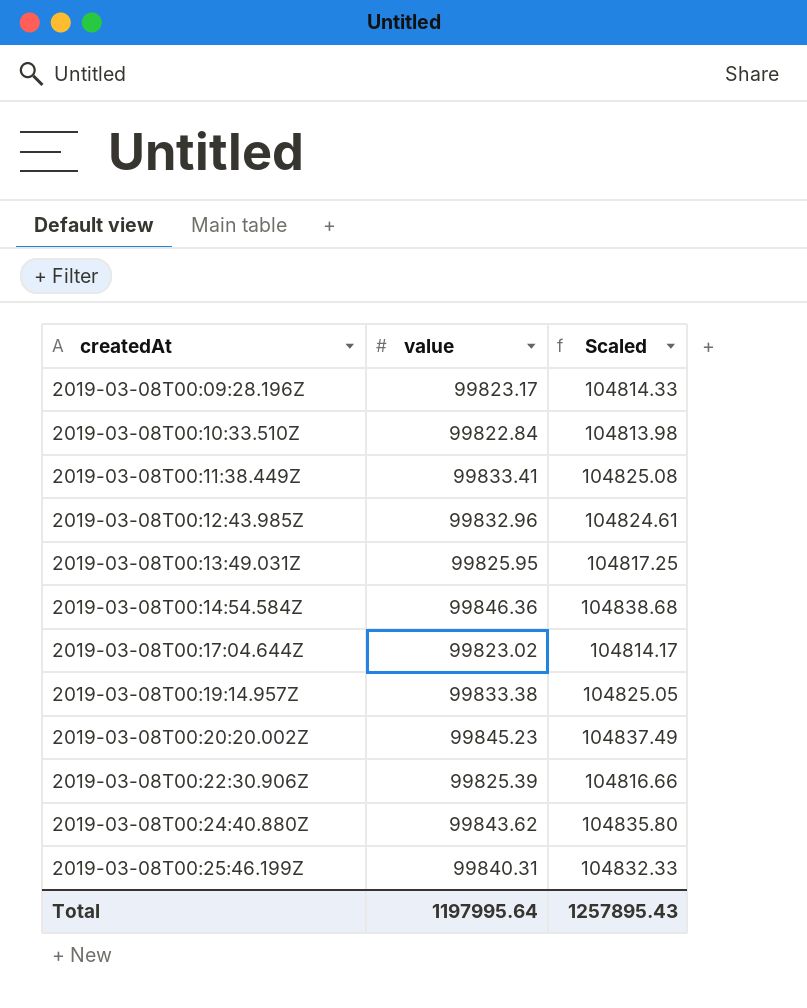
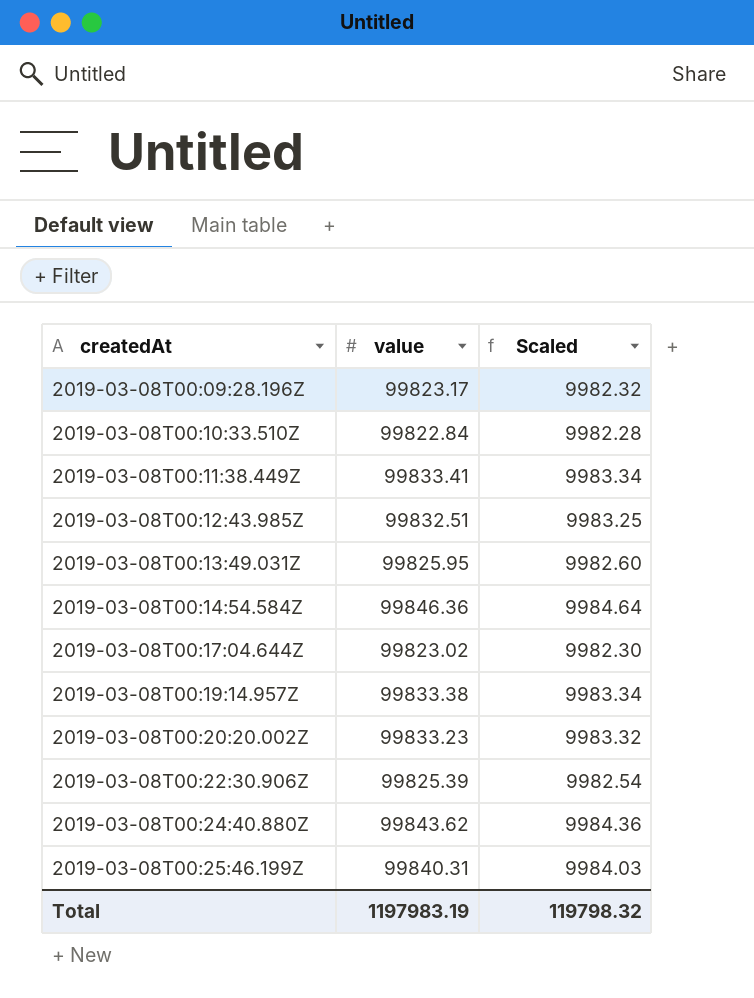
column Scaled | formula: [value] * 1.05 -> [value] * 0.1
2019-03-08T00:12:43.985Z | value: 99832.96 -> 99832.51
2019-03-08T00:20:20.002Z | value: 99845.23 -> 99833.23
Total | value: 1197995.64 -> 1197983.19
Total | Scaled: 1257895.43 -> 119798.32

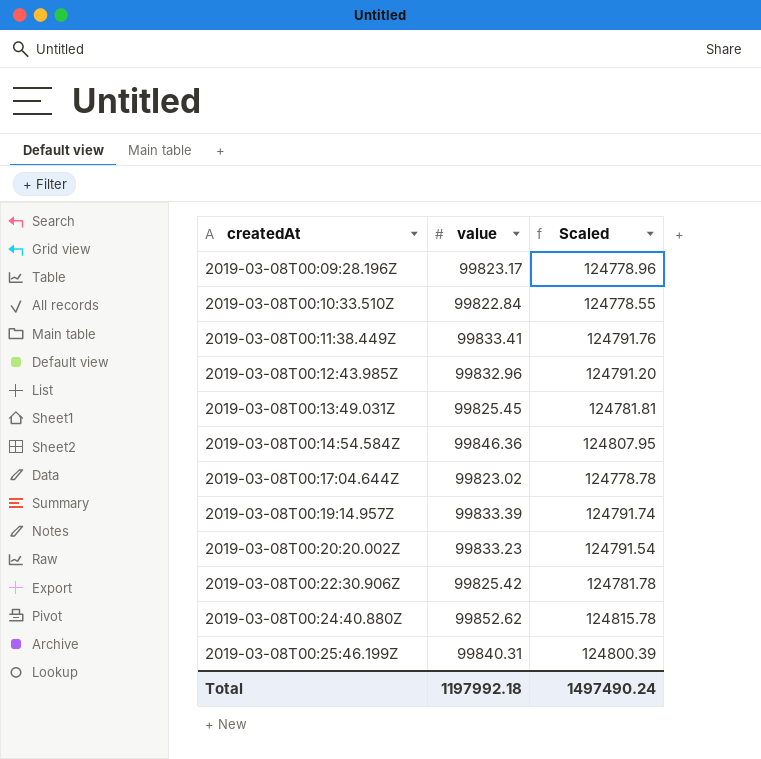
column Scaled | formula: [value] * 0.1 -> [value] * 1.25
2019-03-08T00:12:43.985Z | value: 99832.51 -> 99832.96
2019-03-08T00:13:49.031Z | value: 99825.95 -> 99825.45
2019-03-08T00:19:14.957Z | value: 99833.38 -> 99833.39
2019-03-08T00:22:30.906Z | value: 99825.39 -> 99825.42
2019-03-08T00:24:40.880Z | value: 99843.62 -> 99852.62
Total | value: 1197983.19 -> 1197992.18
Total | Scaled: 119798.32 -> 1497490.24

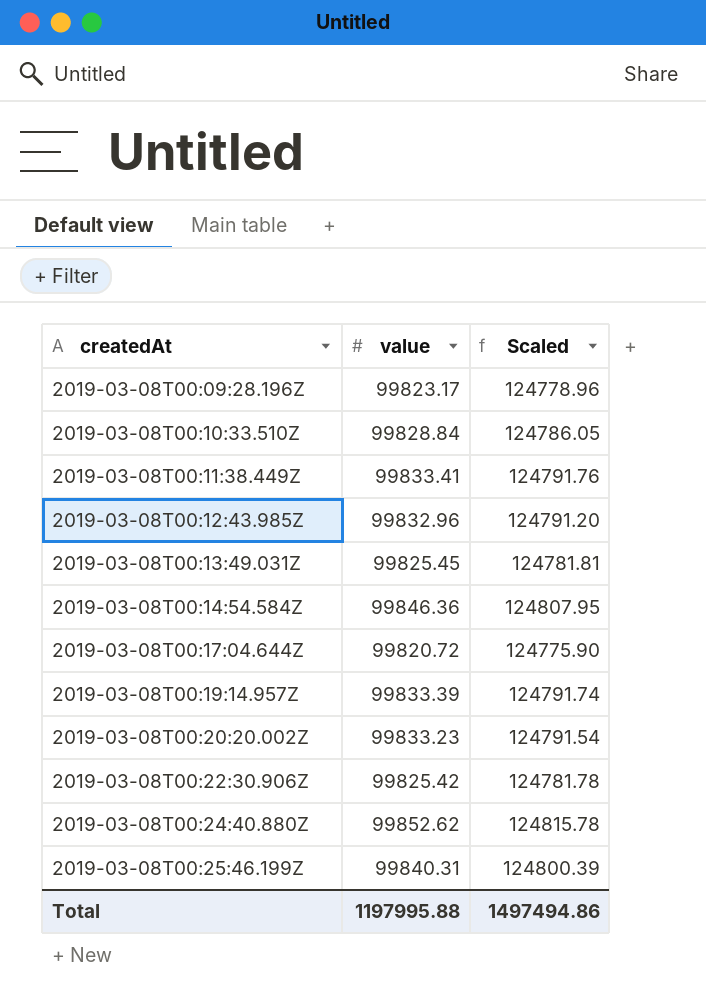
2019-03-08T00:10:33.510Z | value: 99822.84 -> 99828.84
2019-03-08T00:10:33.510Z | Scaled: 124778.55 -> 124786.05
2019-03-08T00:17:04.644Z | value: 99823.02 -> 99820.72
2019-03-08T00:17:04.644Z | Scaled: 124778.78 -> 124775.90
Total | value: 1197992.18 -> 1197995.88
Total | Scaled: 1497490.24 -> 1497494.86

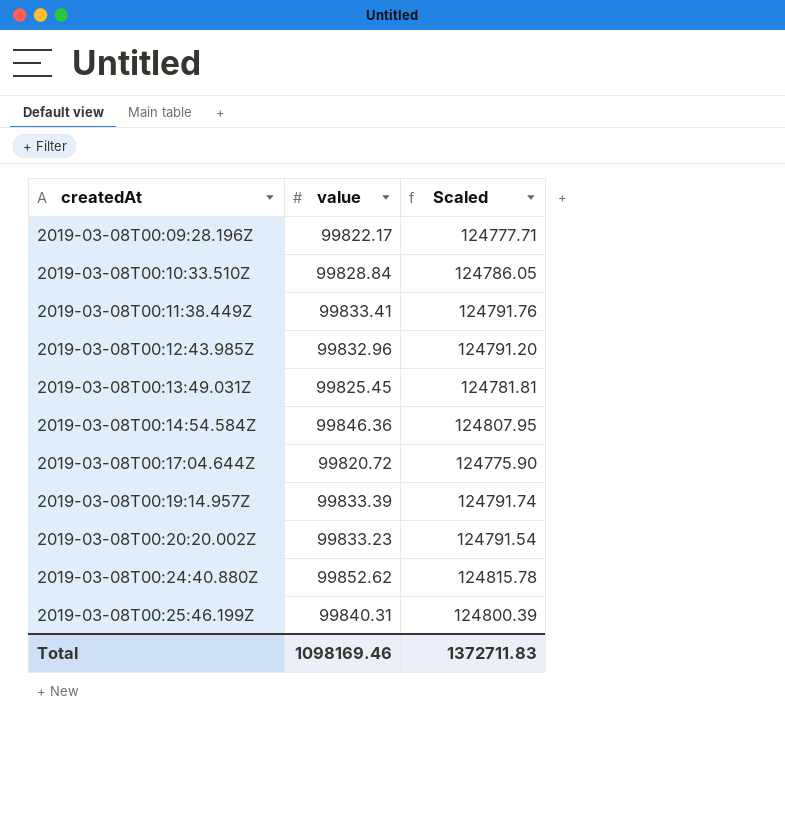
row 2019-03-08T00:22:30.906Z: 99825.42 | 124781.78 -> none
2019-03-08T00:09:28.196Z | value: 99823.17 -> 99822.17
2019-03-08T00:09:28.196Z | Scaled: 124778.96 -> 124777.71
Total | value: 1197995.88 -> 1098169.46
Total | Scaled: 1497494.86 -> 1372711.83

